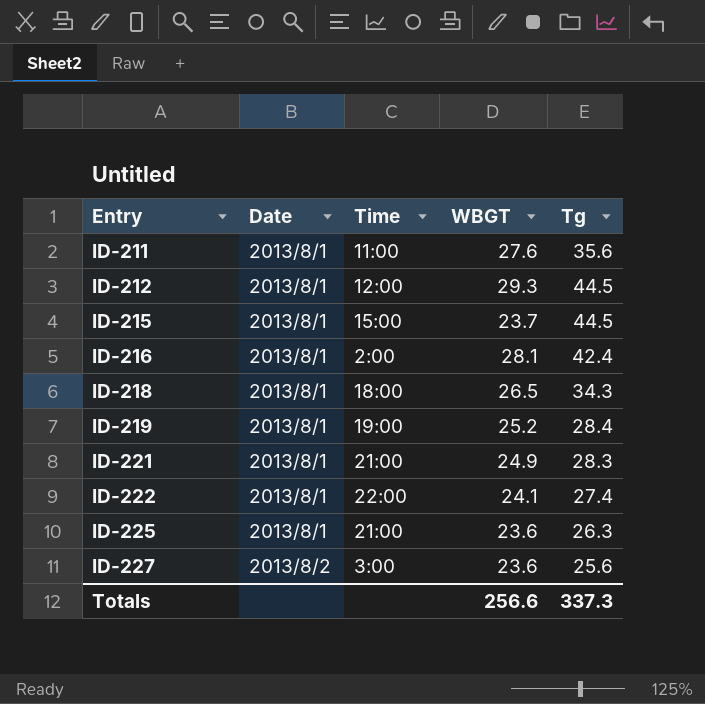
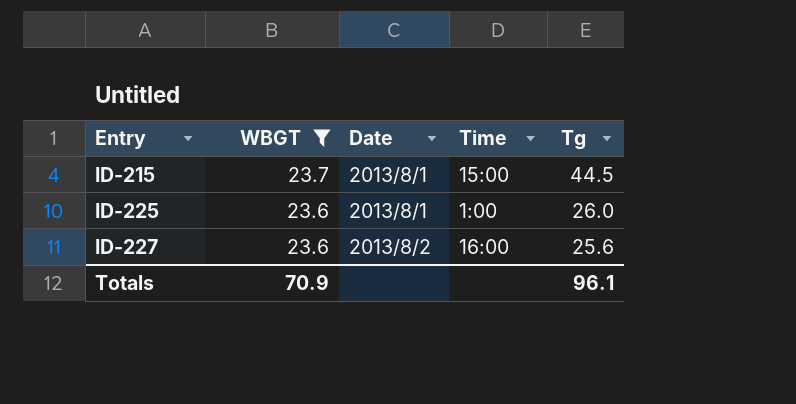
filter: none -> WBGT <= 23.7
column WBGT | position: 4 -> 2
ID-225 | Time: 21:00 -> 1:00
ID-225 | Tg: 26.3 -> 26.0
ID-227 | Time: 3:00 -> 16:00
Totals | WBGT: 256.6 -> 70.9
Totals | Tg: 337.3 -> 96.1

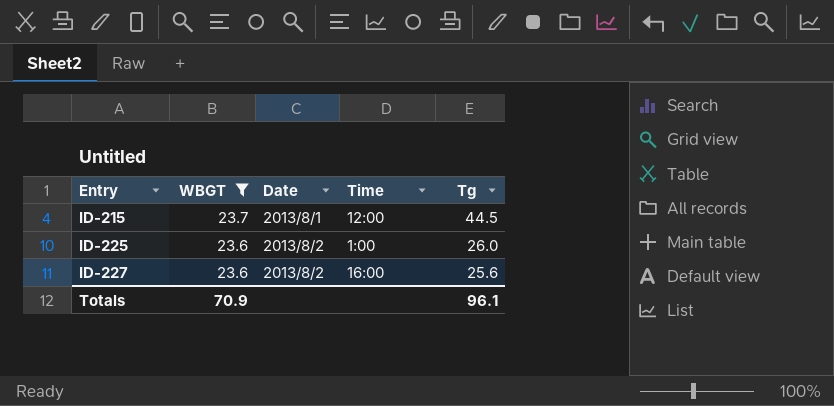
ID-215 | Time: 15:00 -> 12:00
ID-225 | Date: 2013/8/1 -> 2013/8/2

